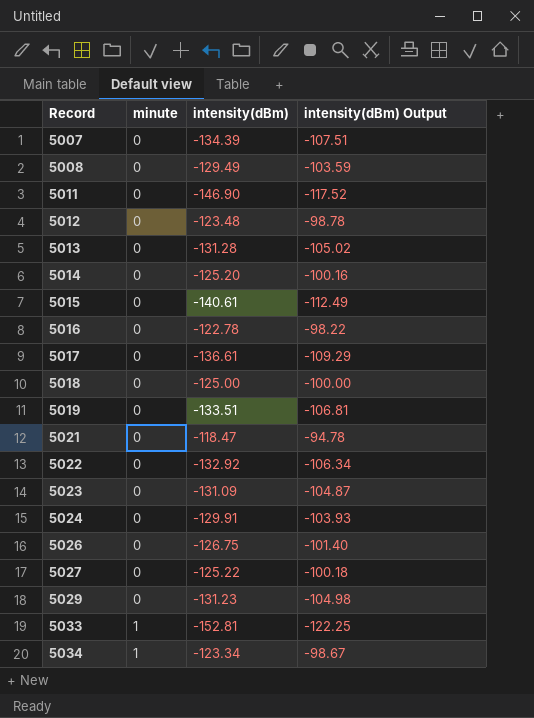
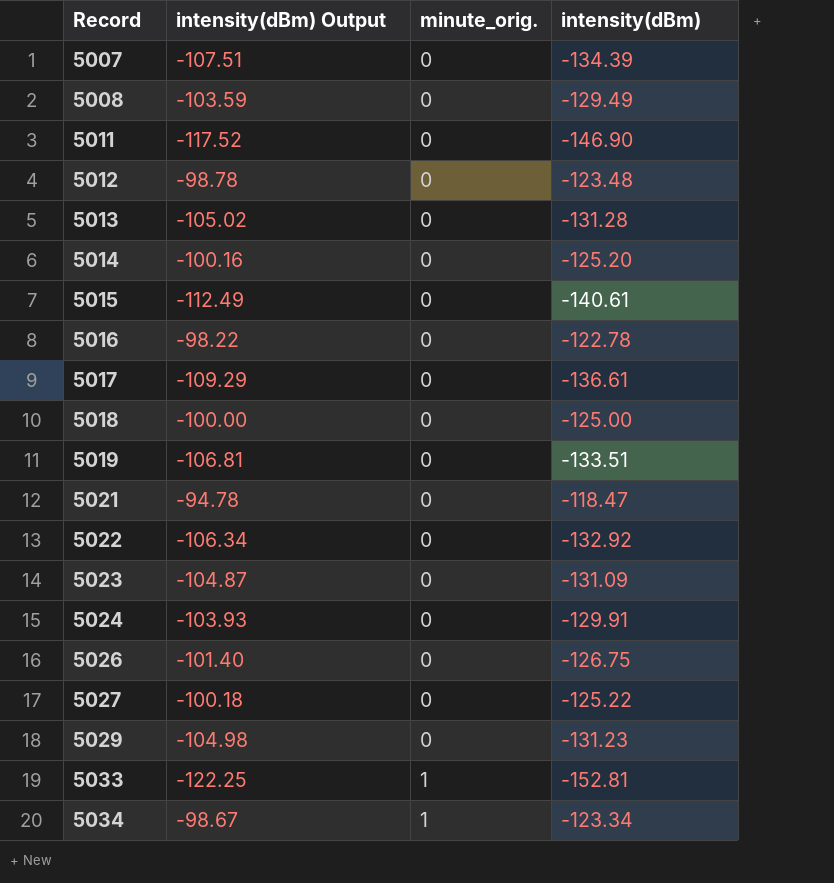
column intensity(dBm) Output | position: 4 -> 2
column name: minute -> minute_orig.

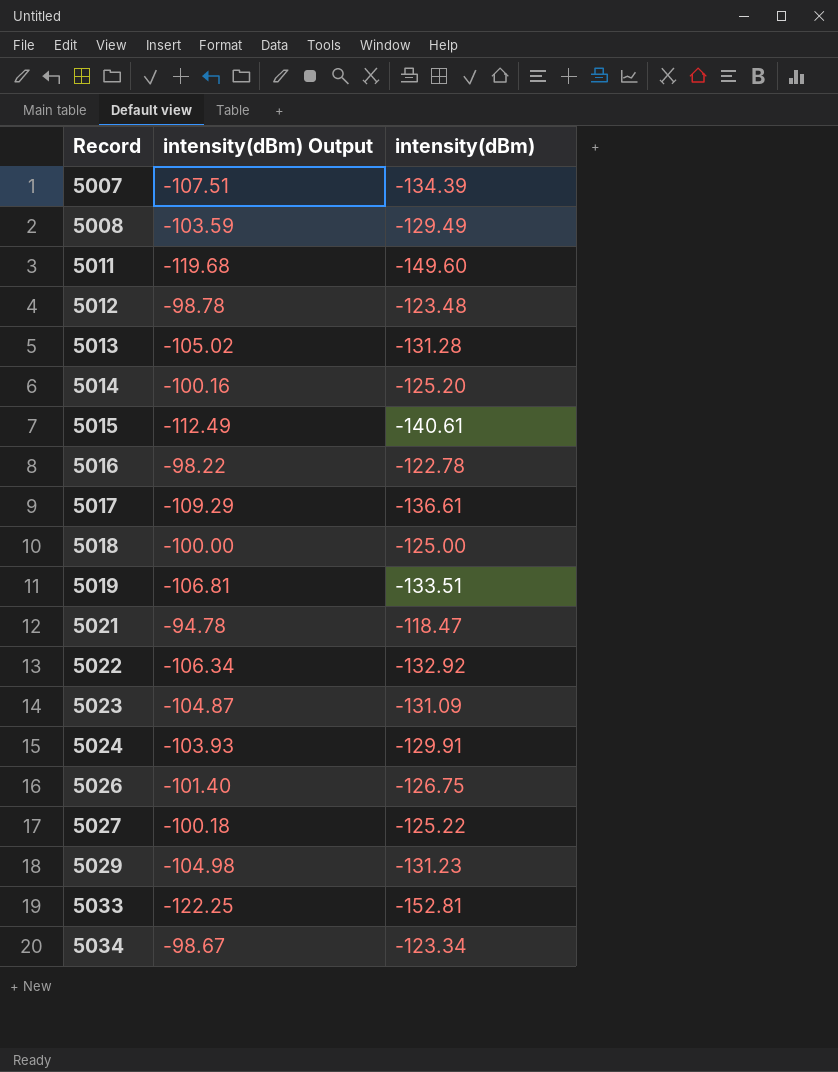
column minute_orig. | position: 3 -> none
5011 | intensity(dBm) Output: -117.52 -> -119.68
5011 | intensity(dBm): -146.90 -> -149.60

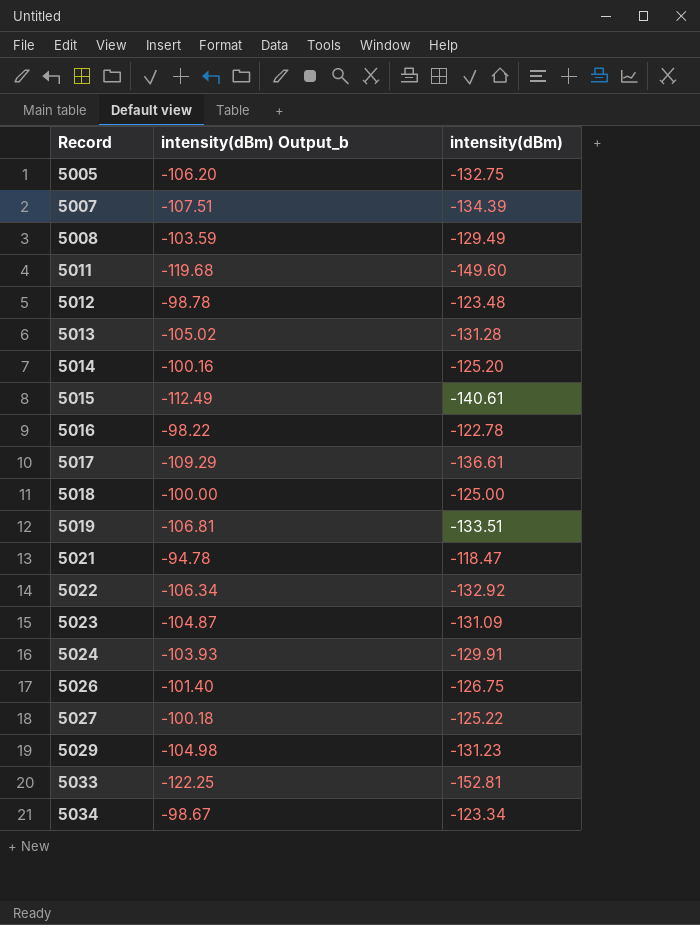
column name: intensity(dBm) Output -> intensity(dBm) Output_b
row 5005: none -> -106.20 | -132.75

